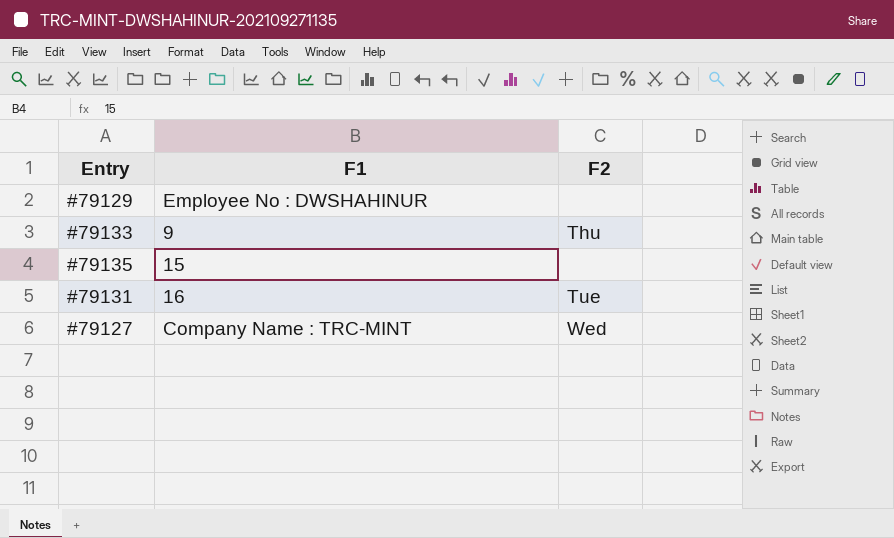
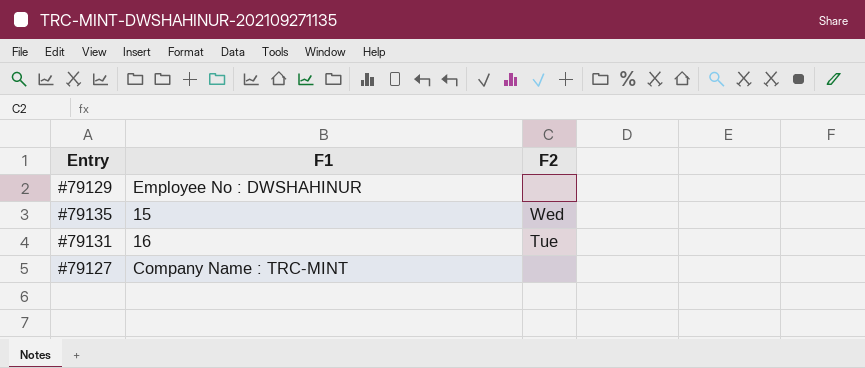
row #79133: 9 | Thu -> none
#79135 | F2: none -> Wed
#79127 | F2: Wed -> none

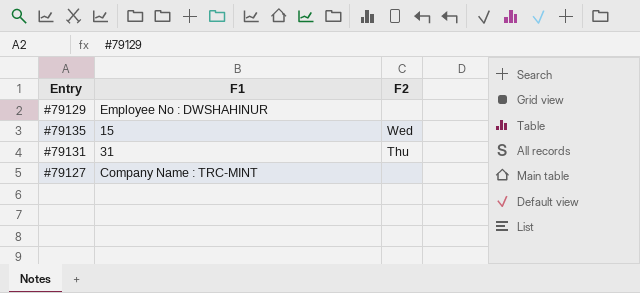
#79131 | F1: 16 -> 31
#79131 | F2: Tue -> Thu

